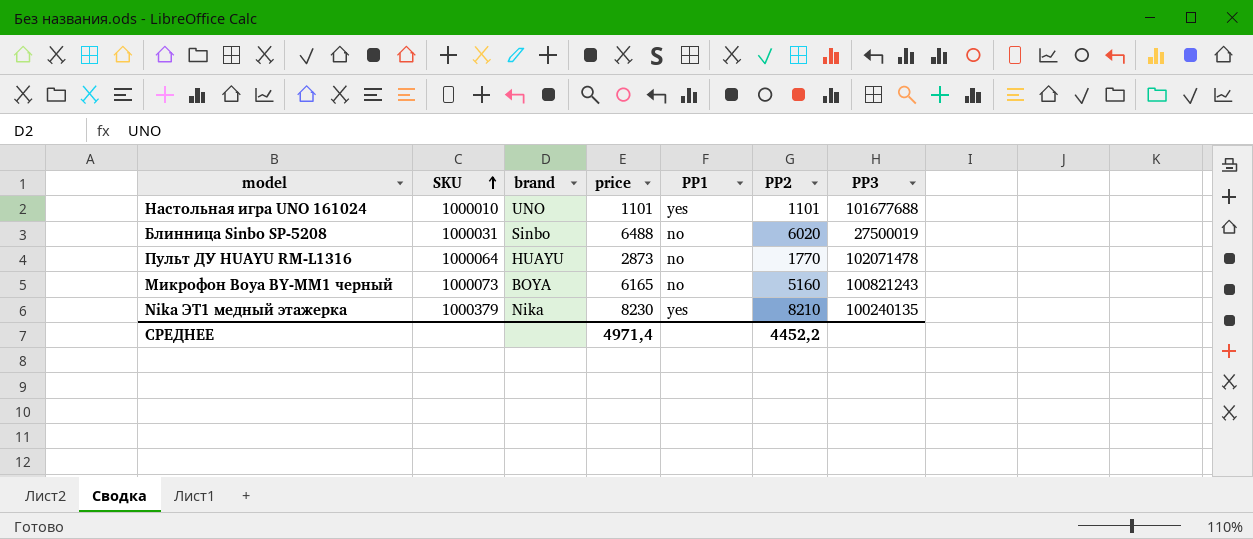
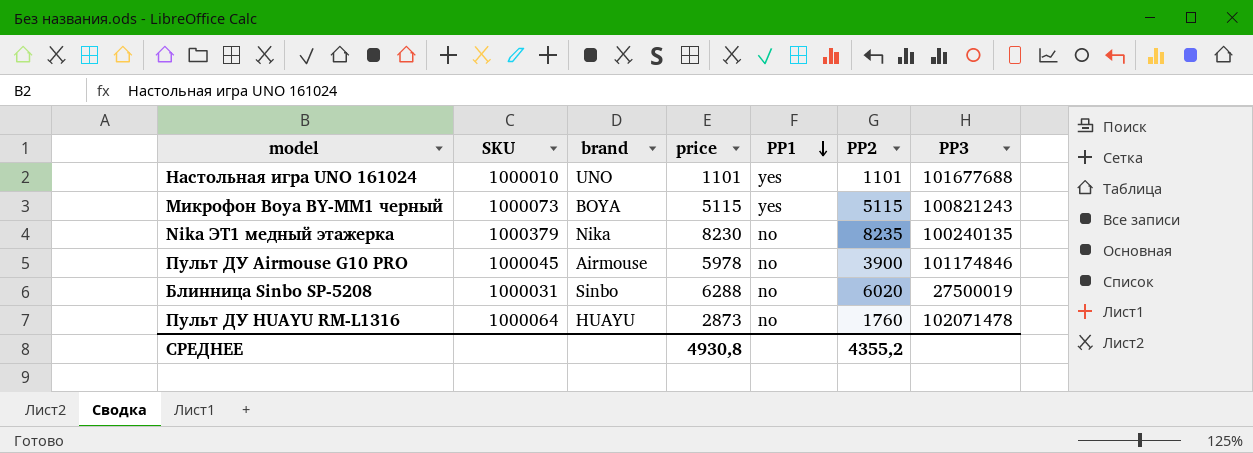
row order: SKU ascending -> PP1 descending
Микрофон Boya BY-MM1 черный | price: 6165 -> 5115
Микрофон Boya BY-MM1 черный | PP1: no -> yes
Микрофон Boya BY-MM1 черный | PP2: 5160 -> 5115
Nika ЭТ1 медный этажерка | PP1: yes -> no
Nika ЭТ1 медный этажерка | PP2: 8210 -> 8235
row Пульт ДУ Airmouse G10 PRO: none -> 1000045 | Airmouse | 5978 | no | 3900 | 101174846
Блинница Sinbo SP-5208 | price: 6488 -> 6288
Пульт ДУ HUAYU RM-L1316 | PP2: 1770 -> 1760
СРЕДНЕЕ | price: 4971,4 -> 4930,8
СРЕДНЕЕ | PP2: 4452,2 -> 4355,2

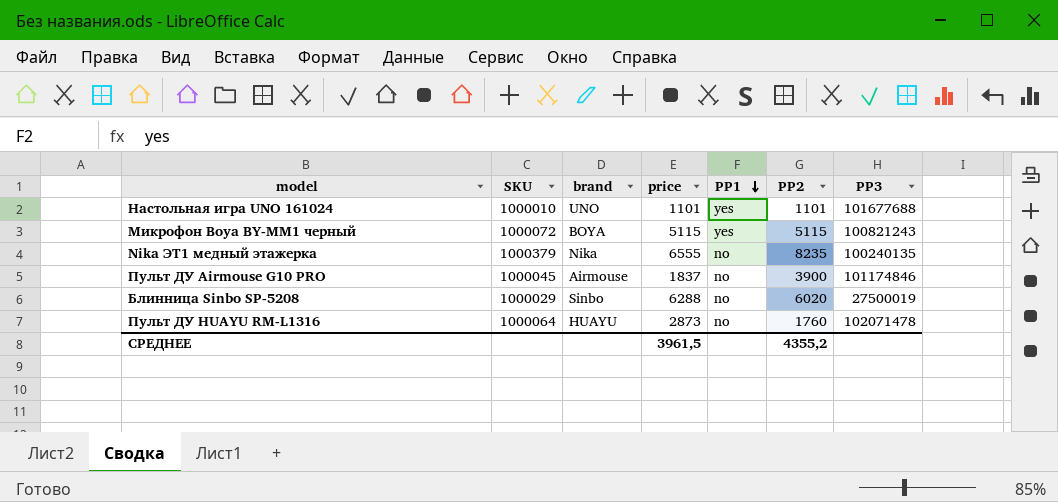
Микрофон Boya BY-MM1 черный | SKU: 1000073 -> 1000072
Nika ЭТ1 медный этажерка | price: 8230 -> 6555
Пульт ДУ Airmouse G10 PRO | price: 5978 -> 1837
Блинница Sinbo SP-5208 | SKU: 1000031 -> 1000029
СРЕДНЕЕ | price: 4930,8 -> 3961,5

